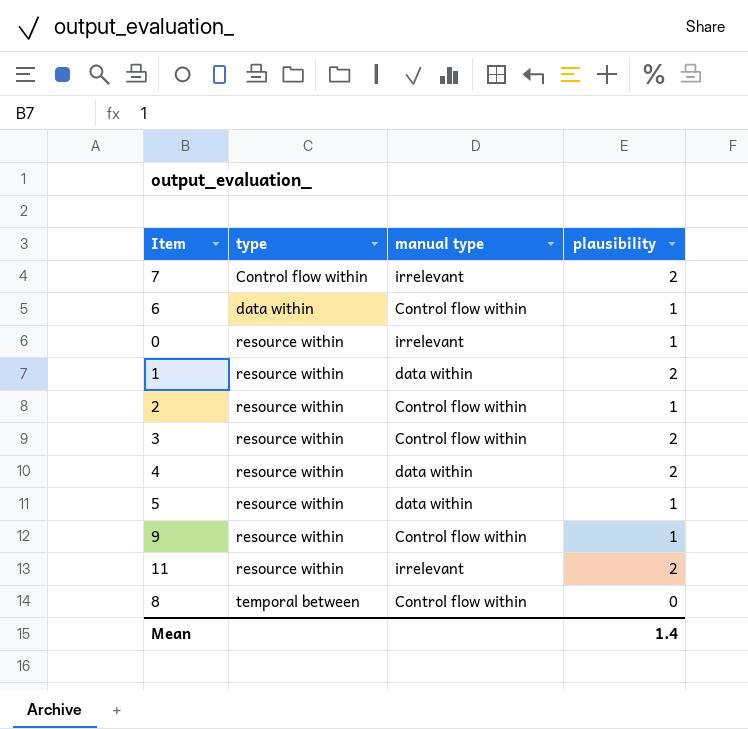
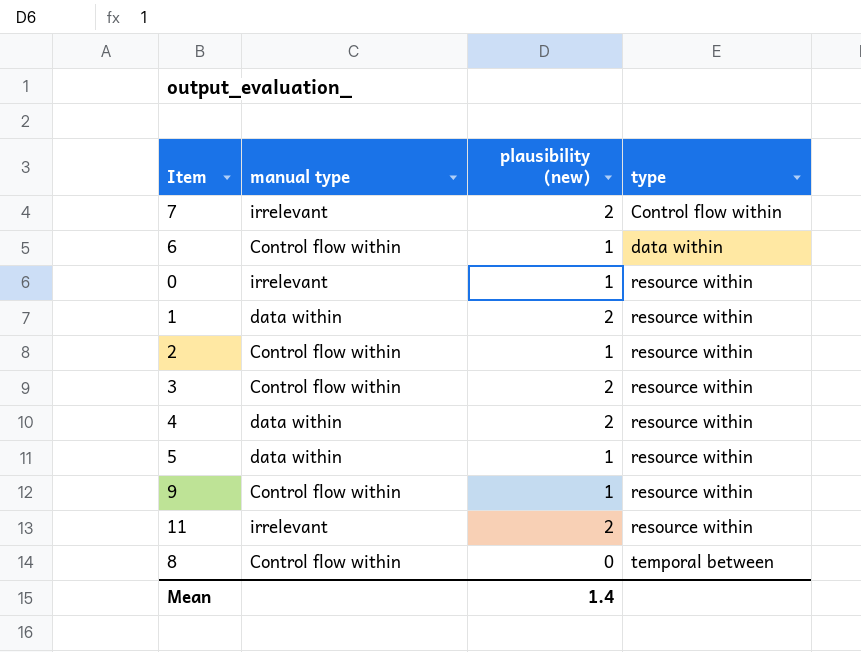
column name: plausibility -> plausibility (new)
column type | position: 2 -> 4

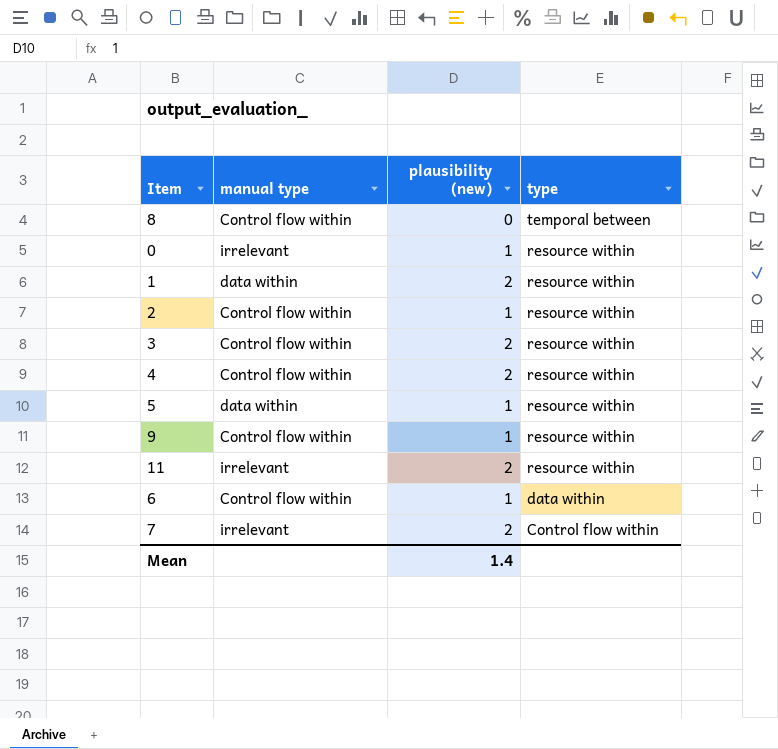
row order: type ascending -> type descending
4 | manual type: data within -> Control flow within

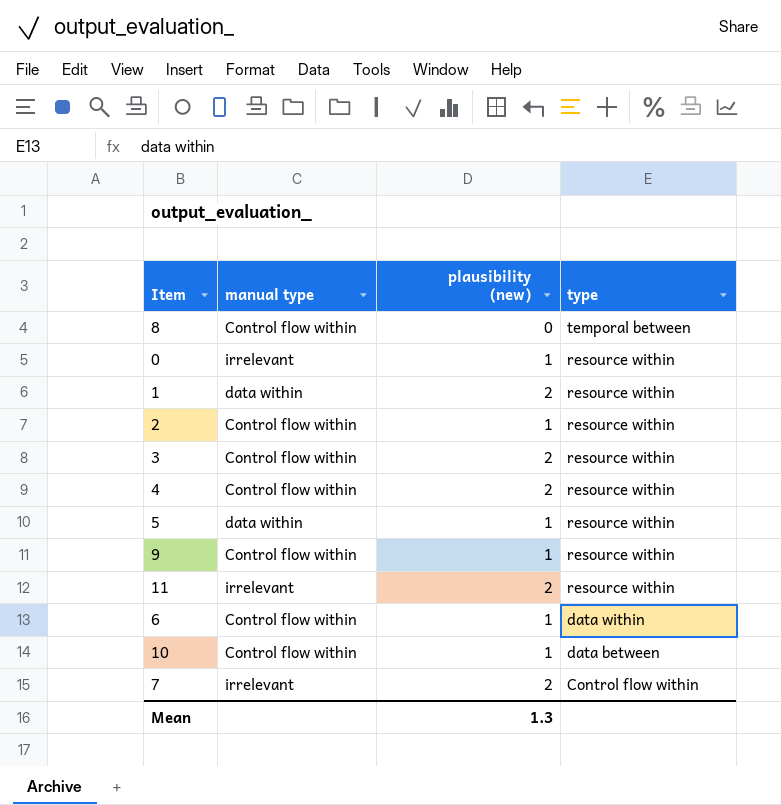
row 10: none -> Control flow within | 1 | data between
Mean | plausibility (new): 1.4 -> 1.3

